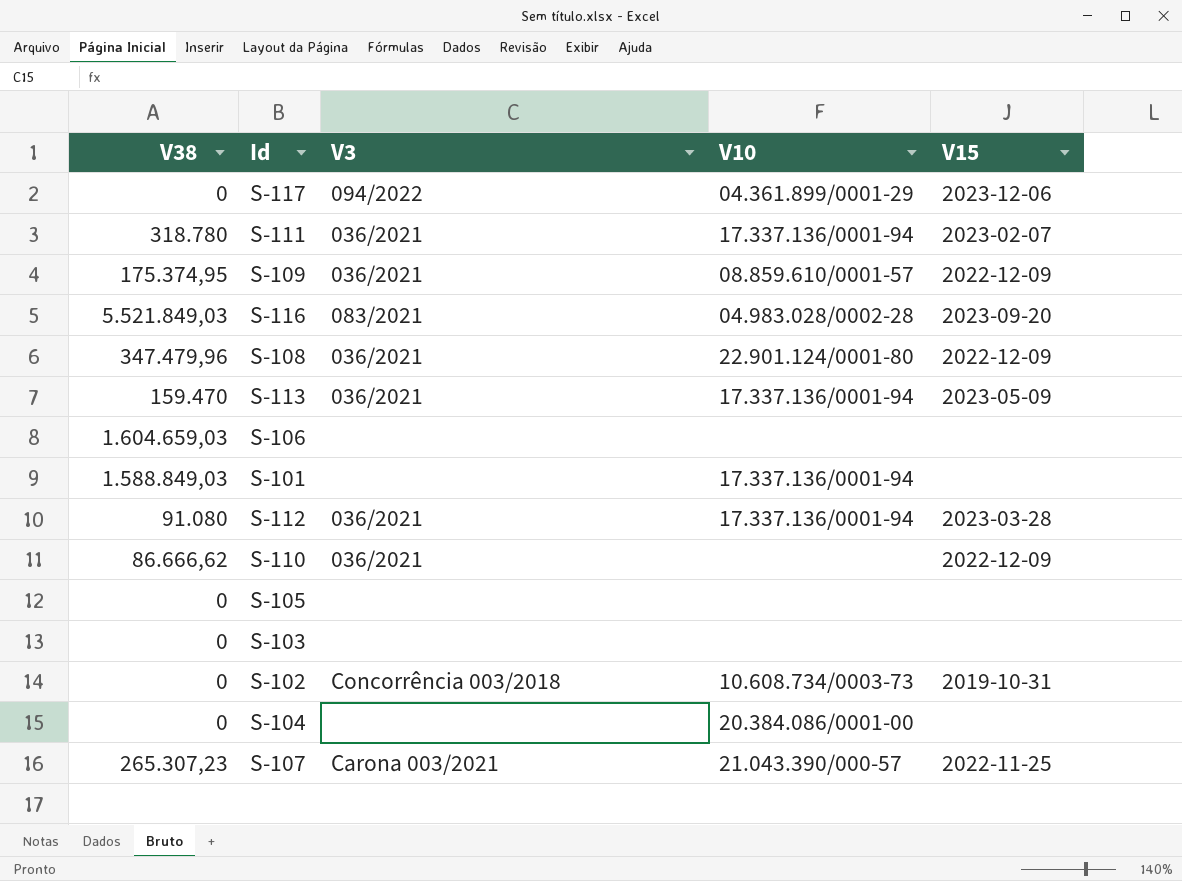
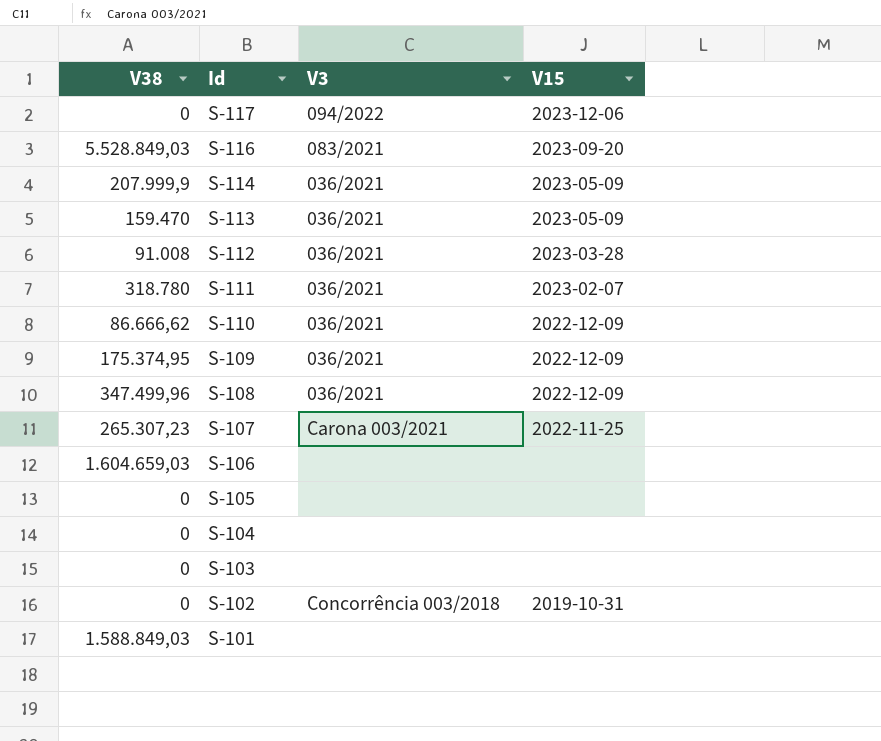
row order: none -> Id descending
column V10 | position: 4 -> none
S-116 | V38: 5.521.849,03 -> 5.528.849,03
row S-114: none -> 207.999,9 | 036/2021 | 2023-05-09
S-112 | V38: 91.080 -> 91.008
S-108 | V38: 347.479,96 -> 347.499,96

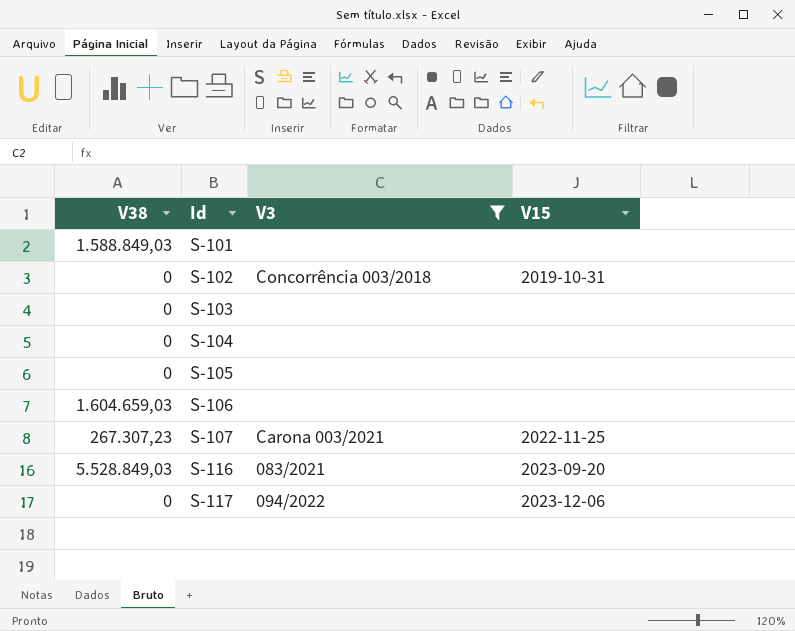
filter: none -> V3 != 036/2021
row order: Id descending -> Id ascending
S-107 | V38: 265.307,23 -> 267.307,23

